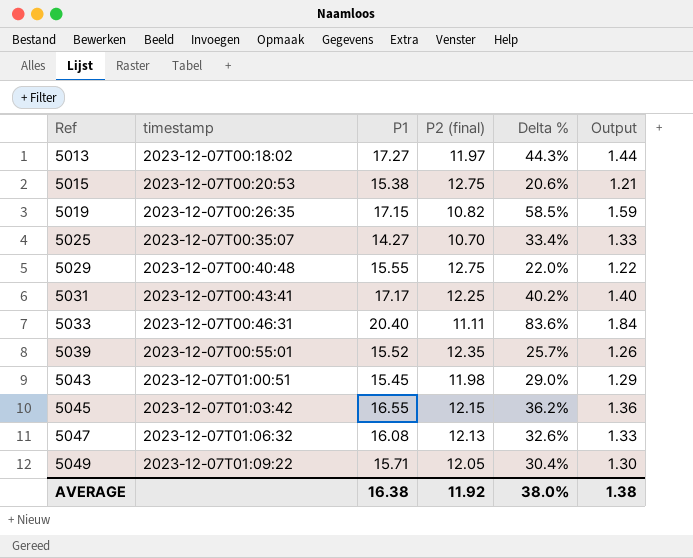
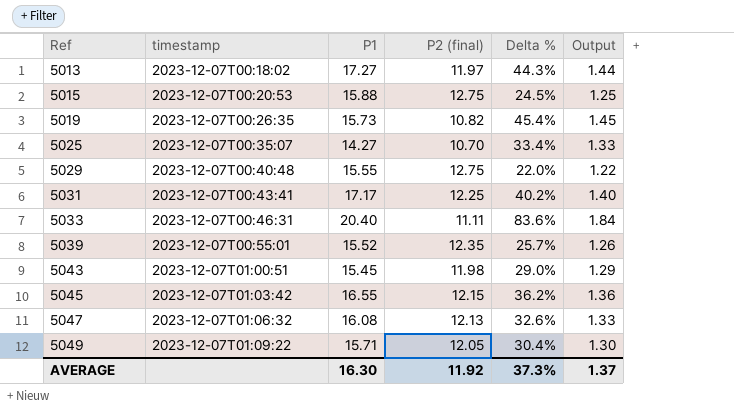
5015 | P1: 15.38 -> 15.88
5015 | Delta %: 20.6% -> 24.5%
5015 | Output: 1.21 -> 1.25
5019 | P1: 17.15 -> 15.73
5019 | Delta %: 58.5% -> 45.4%
5019 | Output: 1.59 -> 1.45
AVERAGE | P1: 16.38 -> 16.30
AVERAGE | Delta %: 38.0% -> 37.3%
AVERAGE | Output: 1.38 -> 1.37

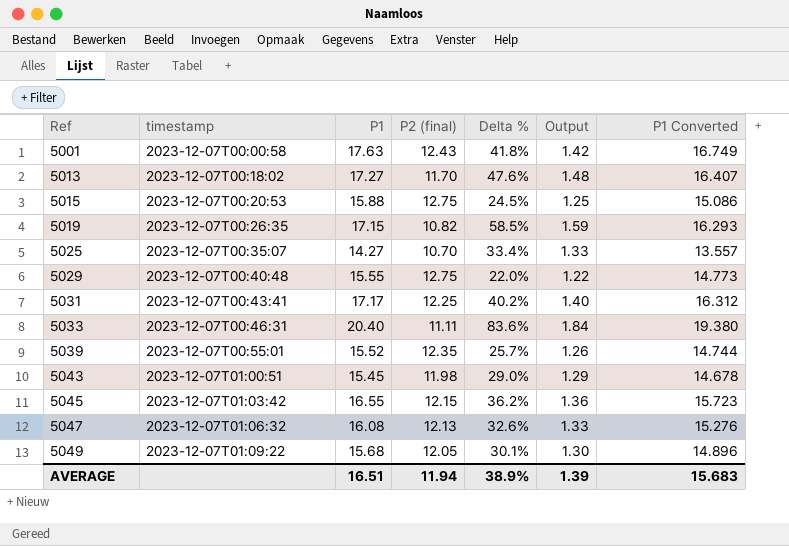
column P1 Converted | formula: none -> [P1] * 0.95
row 5001: none -> 2023-12-07T00:00:58 | 17.63 | 12.43 | 41.8% | 1.42 | 16.749
5013 | P2 (final): 11.97 -> 11.70
5013 | Delta %: 44.3% -> 47.6%
5013 | Output: 1.44 -> 1.48
5019 | P1: 15.73 -> 17.15
5019 | Delta %: 45.4% -> 58.5%
5019 | Output: 1.45 -> 1.59
5049 | P1: 15.71 -> 15.68
5049 | Delta %: 30.4% -> 30.1%
AVERAGE | P1: 16.30 -> 16.51
AVERAGE | P2 (final): 11.92 -> 11.94
AVERAGE | Delta %: 37.3% -> 38.9%
AVERAGE | Output: 1.37 -> 1.39

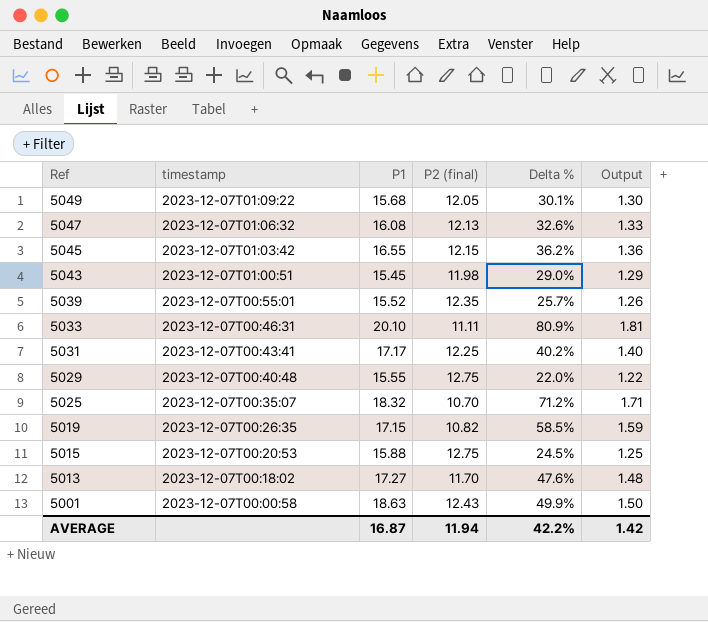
row order: Ref ascending -> Ref descending
column P1 Converted | formula: [P1] * 0.95 -> none
5033 | P1: 20.40 -> 20.10
5033 | Delta %: 83.6% -> 80.9%
5033 | Output: 1.84 -> 1.81
5025 | P1: 14.27 -> 18.32
5025 | Delta %: 33.4% -> 71.2%
5025 | Output: 1.33 -> 1.71
5001 | P1: 17.63 -> 18.63
5001 | Delta %: 41.8% -> 49.9%
5001 | Output: 1.42 -> 1.50
AVERAGE | P1: 16.51 -> 16.87
AVERAGE | Delta %: 38.9% -> 42.2%
AVERAGE | Output: 1.39 -> 1.42

